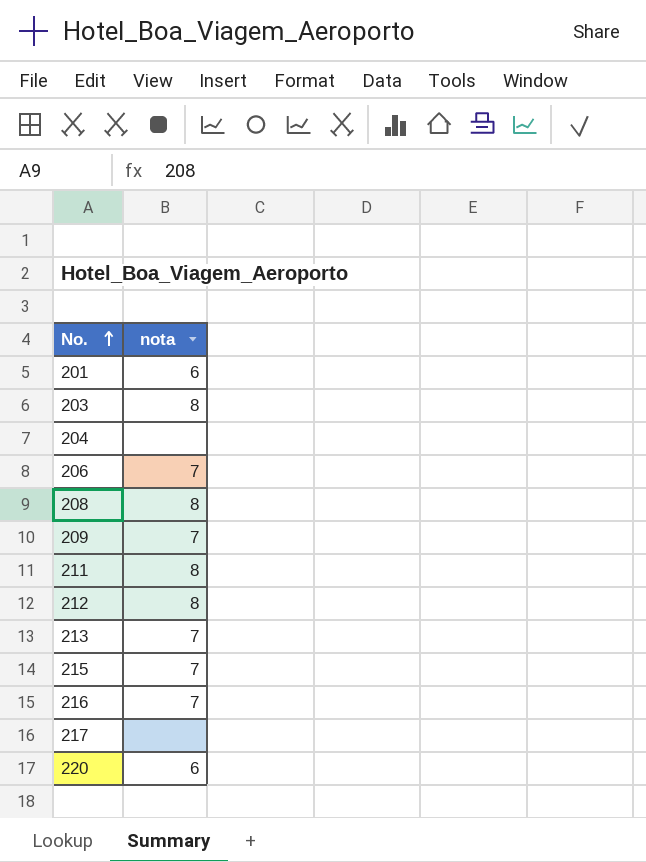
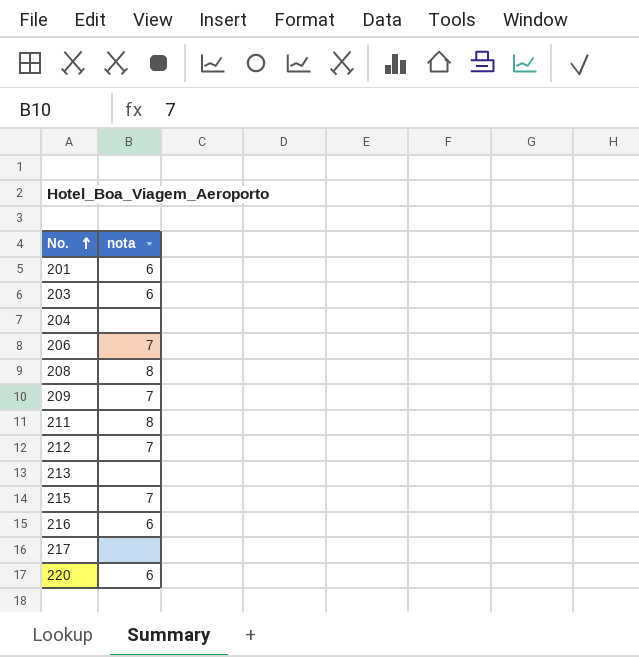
203 | nota: 8 -> 6
212 | nota: 8 -> 7
213 | nota: 7 -> none
216 | nota: 7 -> 6

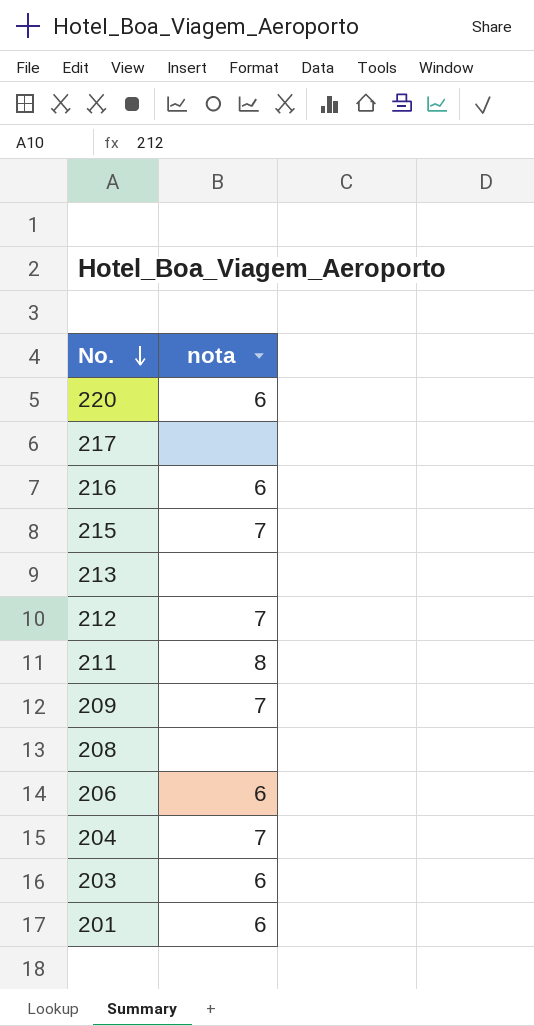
row order: No. ascending -> No. descending
208 | nota: 8 -> none
206 | nota: 7 -> 6
204 | nota: none -> 7

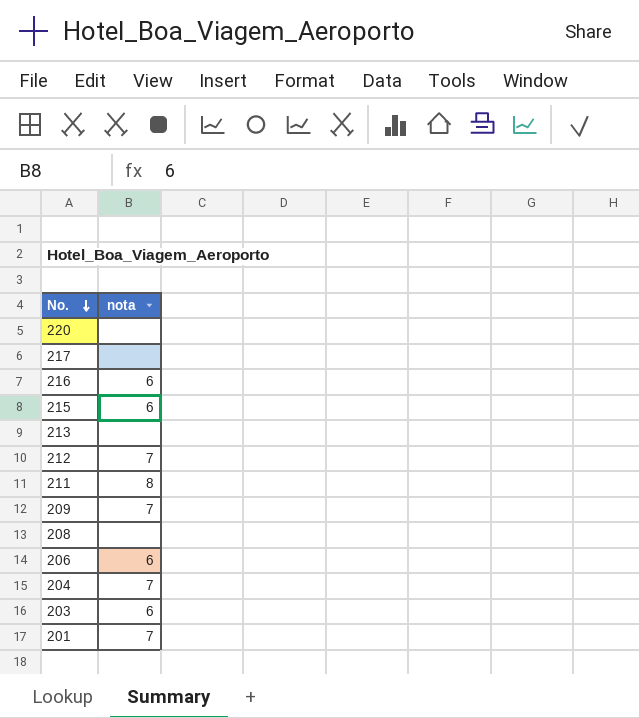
220 | nota: 6 -> none
215 | nota: 7 -> 6
201 | nota: 6 -> 7

